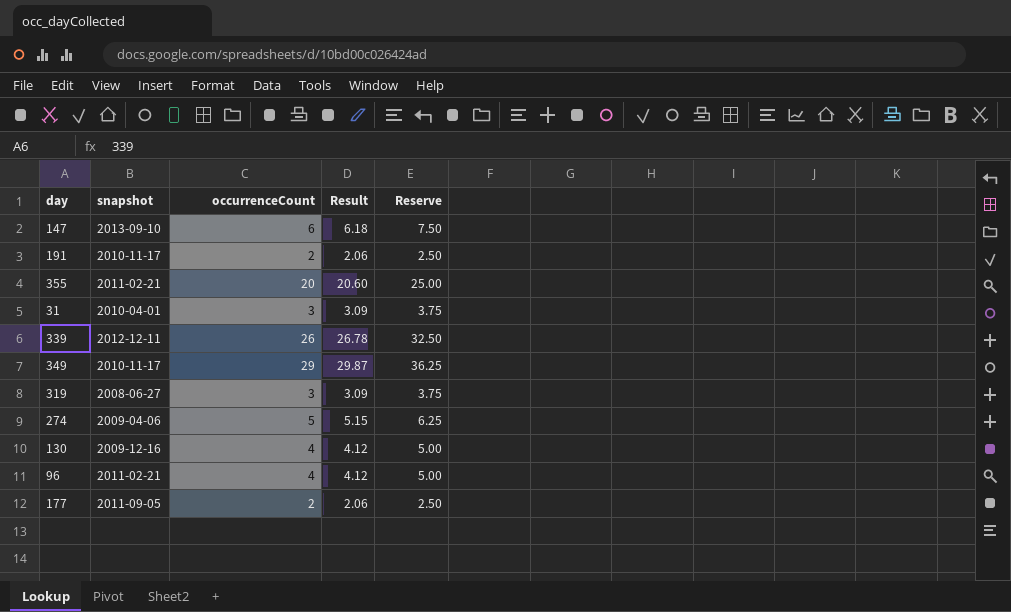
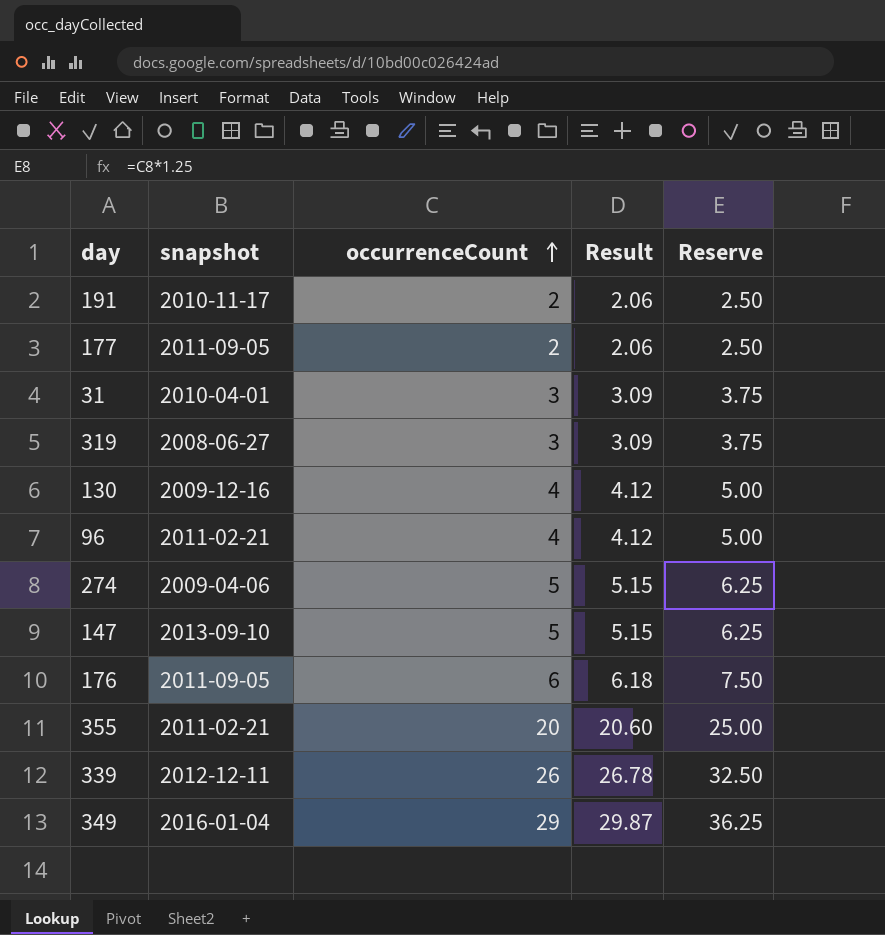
row order: none -> occurrenceCount ascending
147 | occurrenceCount: 6 -> 5
147 | Result: 6.18 -> 5.15
147 | Reserve: 7.50 -> 6.25
row 176: none -> 2011-09-05 | 6 | 6.18 | 7.50
349 | snapshot: 2010-11-17 -> 2016-01-04

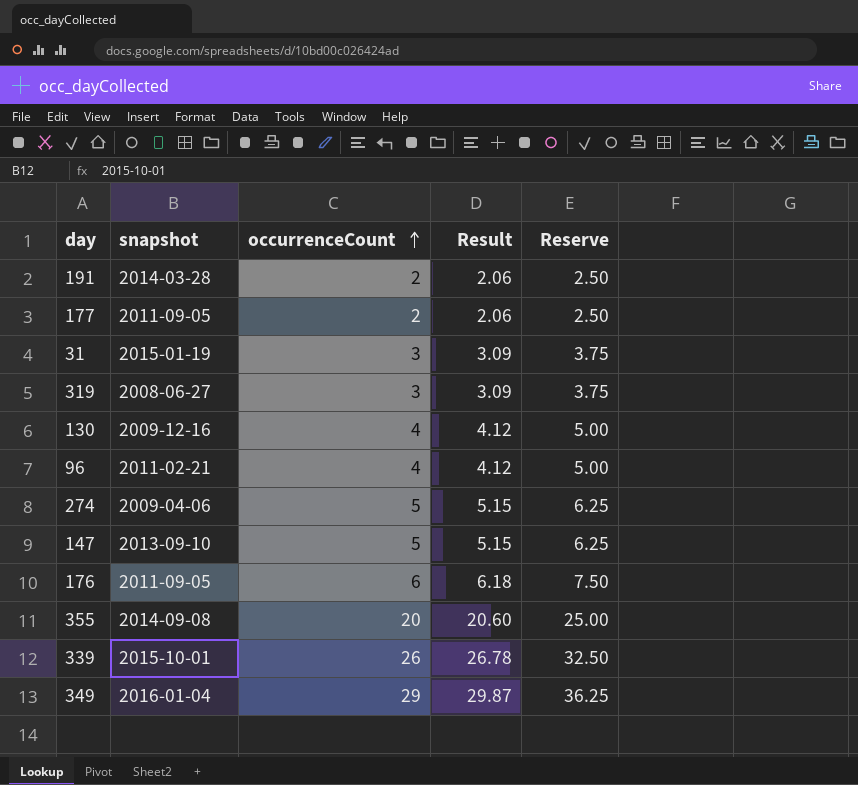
191 | snapshot: 2010-11-17 -> 2014-03-28
31 | snapshot: 2010-04-01 -> 2015-01-19
355 | snapshot: 2011-02-21 -> 2014-09-08
339 | snapshot: 2012-12-11 -> 2015-10-01

